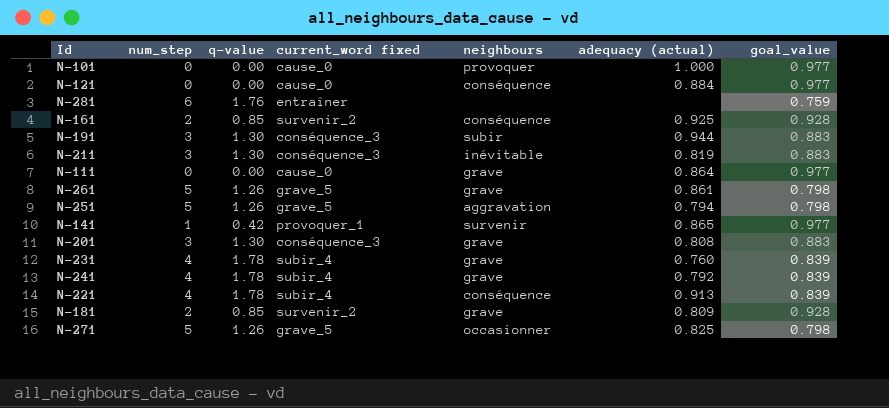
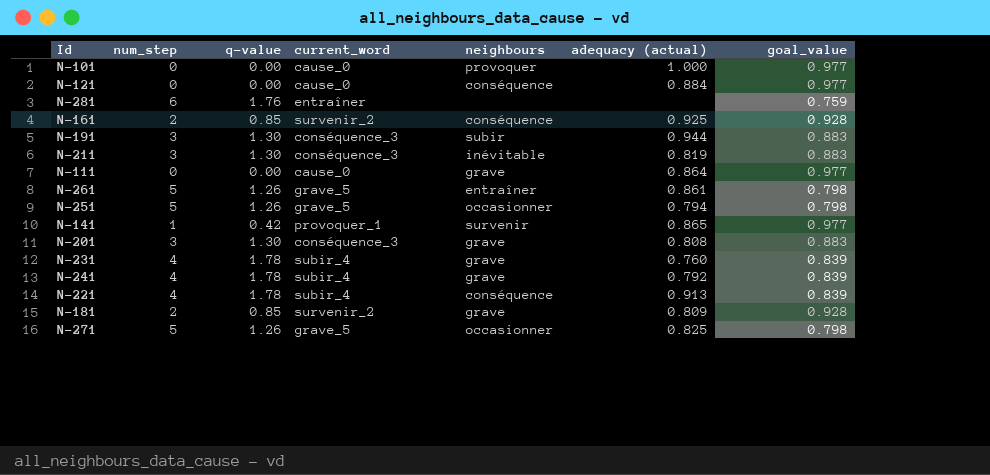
column name: current_word fixed -> current_word
N-261 | neighbours: grave -> entraîner
N-251 | neighbours: aggravation -> occasionner

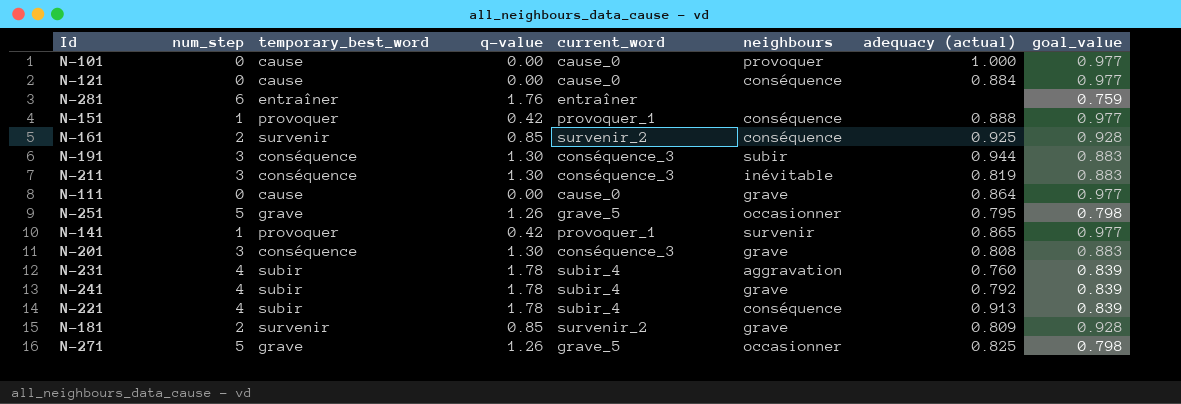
column temporary_best_word | position: none -> 3
row N-261: 5 | 1.26 | grave_5 | entraîner | 0.861 | 0.798 -> none
row N-151: none -> 1 | provoquer | 0.42 | provoquer_1 | conséquence | 0.888 | 0.977
N-251 | adequacy (actual): 0.794 -> 0.795
N-231 | neighbours: grave -> aggravation

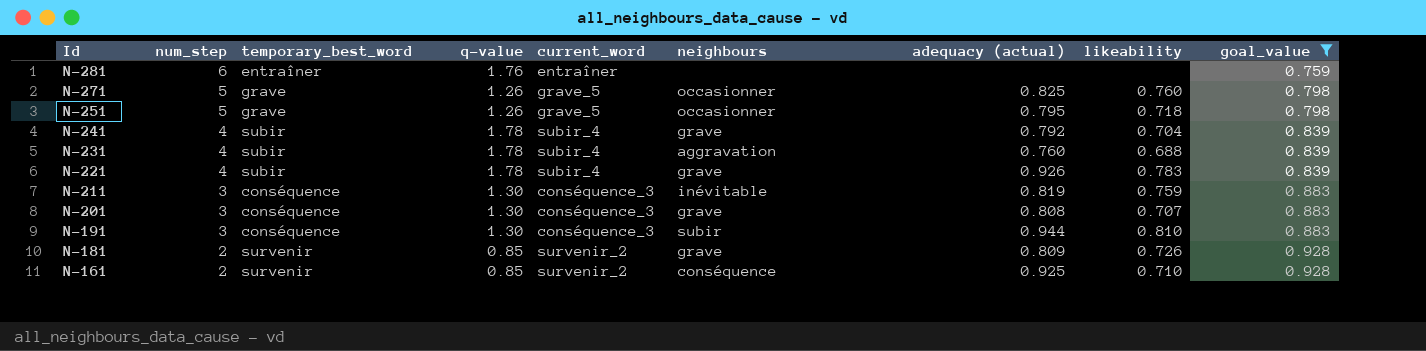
filter: none -> goal_value != 0.977
row order: none -> Id descending
column likeability | position: none -> 8
N-221 | neighbours: conséquence -> grave
N-221 | adequacy (actual): 0.913 -> 0.926

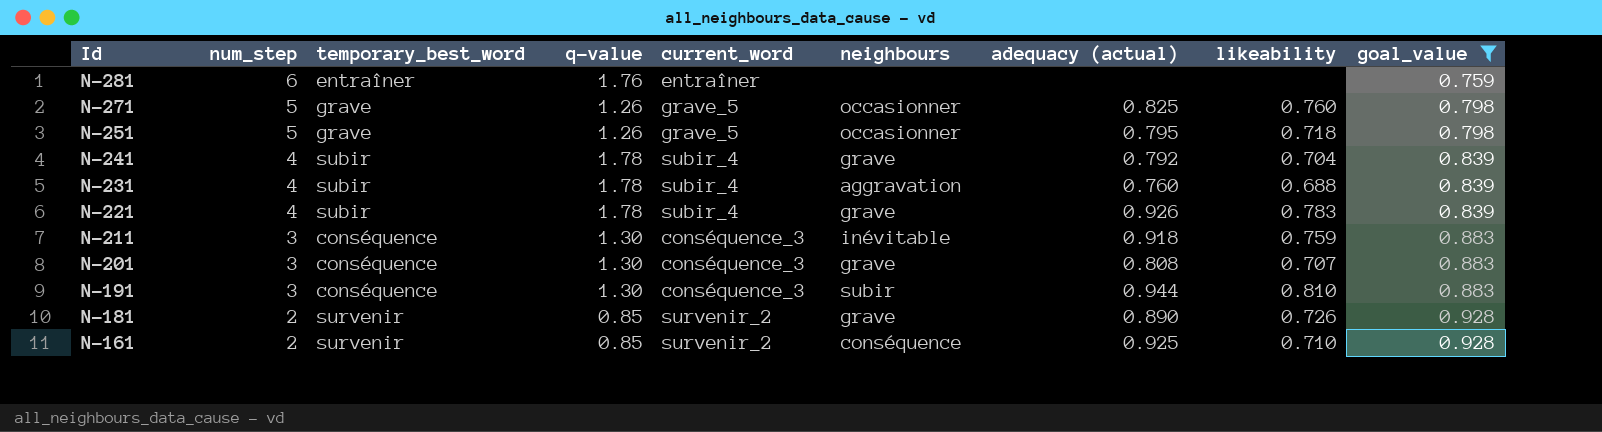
N-211 | adequacy (actual): 0.819 -> 0.918
N-181 | adequacy (actual): 0.809 -> 0.890

